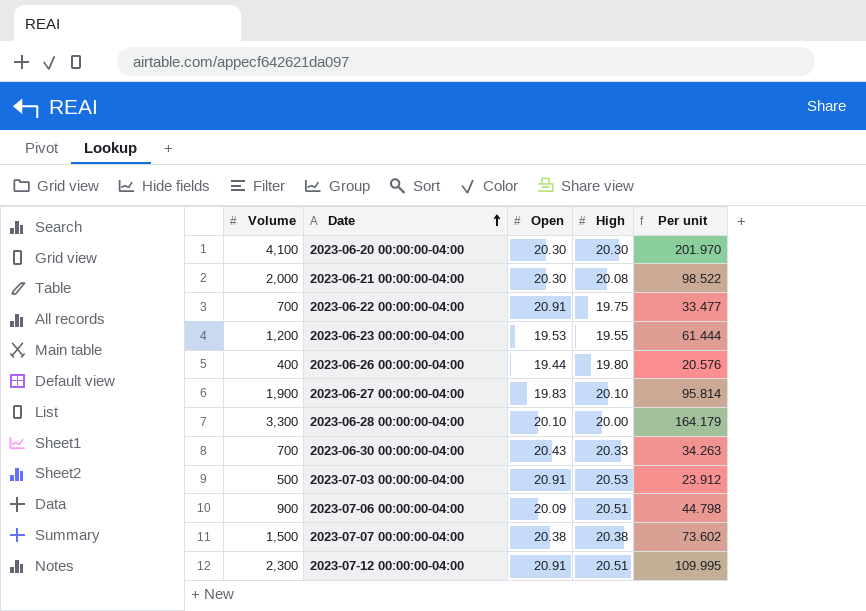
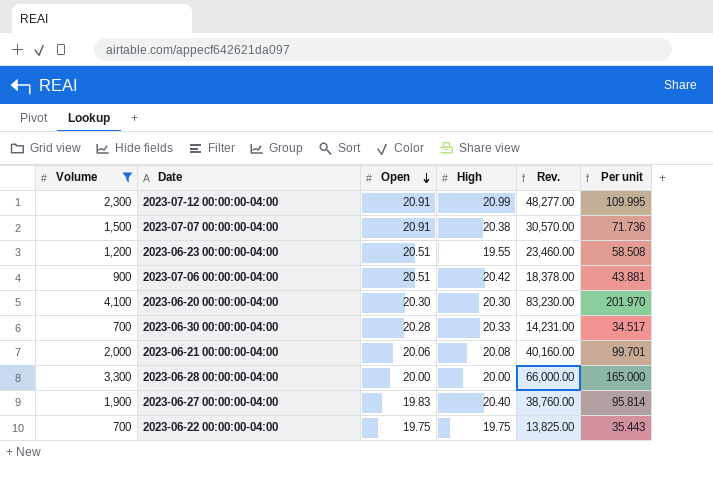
filter: none -> Volume >= 700
row order: Date ascending -> Open descending
column Rev. | formula: none -> [Volume] * [High]
2023-07-12 00:00:00-04:00 | High: 20.51 -> 20.99
2023-07-07 00:00:00-04:00 | Open: 20.38 -> 20.91
2023-07-07 00:00:00-04:00 | Per unit: 73.602 -> 71.736
2023-06-23 00:00:00-04:00 | Open: 19.53 -> 20.51
2023-06-23 00:00:00-04:00 | Per unit: 61.444 -> 58.508
2023-07-06 00:00:00-04:00 | Open: 20.09 -> 20.51
2023-07-06 00:00:00-04:00 | High: 20.51 -> 20.42
2023-07-06 00:00:00-04:00 | Per unit: 44.798 -> 43.881
2023-06-30 00:00:00-04:00 | Open: 20.43 -> 20.28
2023-06-30 00:00:00-04:00 | Per unit: 34.263 -> 34.517
2023-06-21 00:00:00-04:00 | Open: 20.30 -> 20.06
2023-06-21 00:00:00-04:00 | Per unit: 98.522 -> 99.701
2023-06-28 00:00:00-04:00 | Open: 20.10 -> 20.00
2023-06-28 00:00:00-04:00 | Per unit: 164.179 -> 165.000
2023-06-27 00:00:00-04:00 | High: 20.10 -> 20.40
2023-06-22 00:00:00-04:00 | Open: 20.91 -> 19.75
2023-06-22 00:00:00-04:00 | Per unit: 33.477 -> 35.443

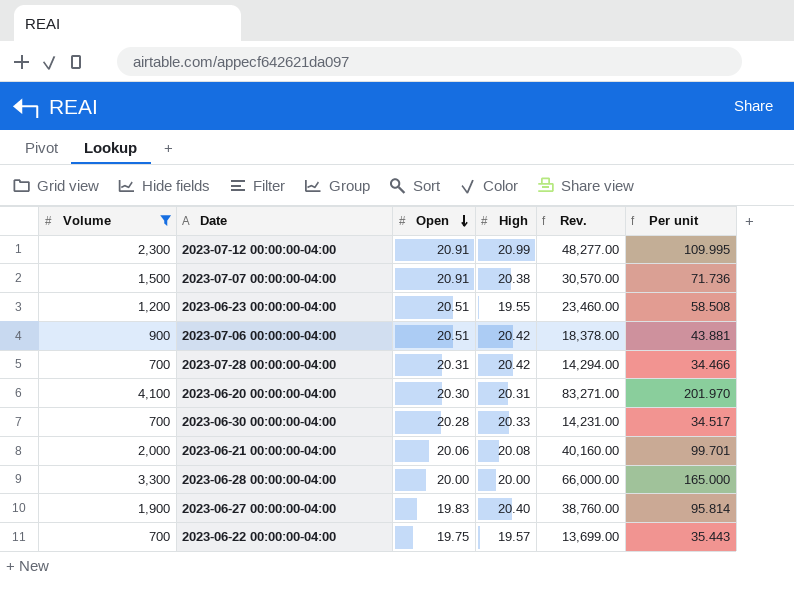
row 2023-07-28 00:00:00-04:00: none -> 700 | 20.31 | 20.42 | 14,294.00 | 34.466
2023-06-20 00:00:00-04:00 | High: 20.30 -> 20.31
2023-06-20 00:00:00-04:00 | Rev.: 83,230.00 -> 83,271.00
2023-06-22 00:00:00-04:00 | High: 19.75 -> 19.57
2023-06-22 00:00:00-04:00 | Rev.: 13,825.00 -> 13,699.00

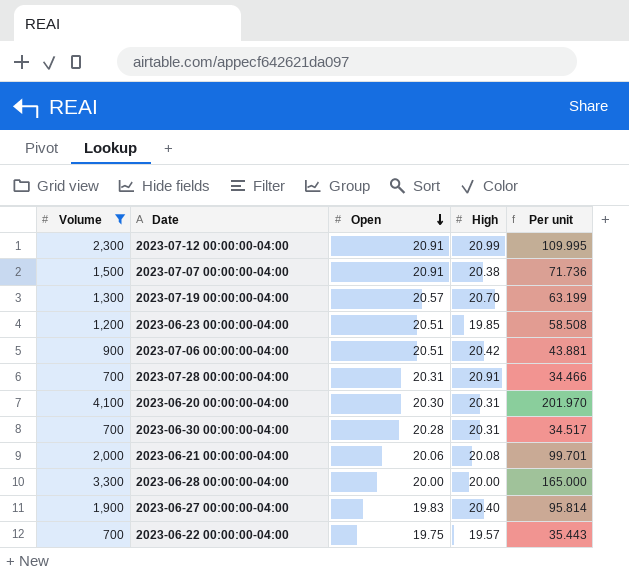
column Rev. | formula: [Volume] * [High] -> none
row 2023-07-19 00:00:00-04:00: none -> 1,300 | 20.57 | 20.70 | 63.199
2023-06-23 00:00:00-04:00 | High: 19.55 -> 19.85
2023-07-28 00:00:00-04:00 | High: 20.42 -> 20.91
2023-06-30 00:00:00-04:00 | High: 20.33 -> 20.31

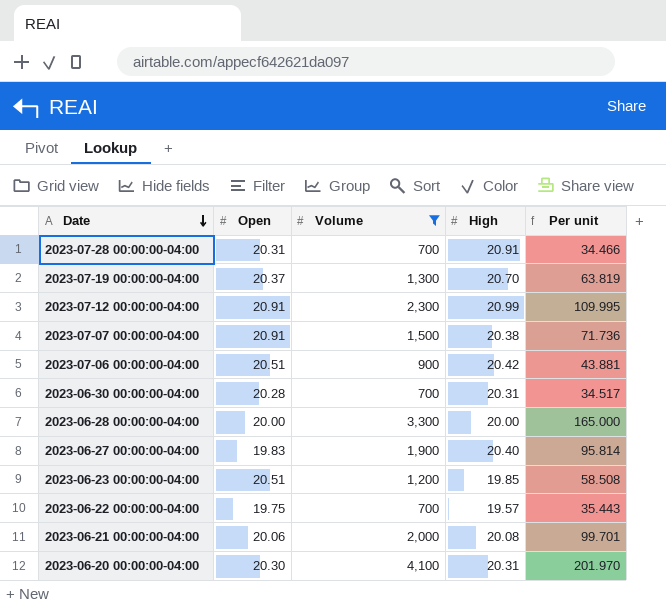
row order: Open descending -> Date descending
column Volume | position: 1 -> 3
2023-07-19 00:00:00-04:00 | Open: 20.57 -> 20.37
2023-07-19 00:00:00-04:00 | Per unit: 63.199 -> 63.819

